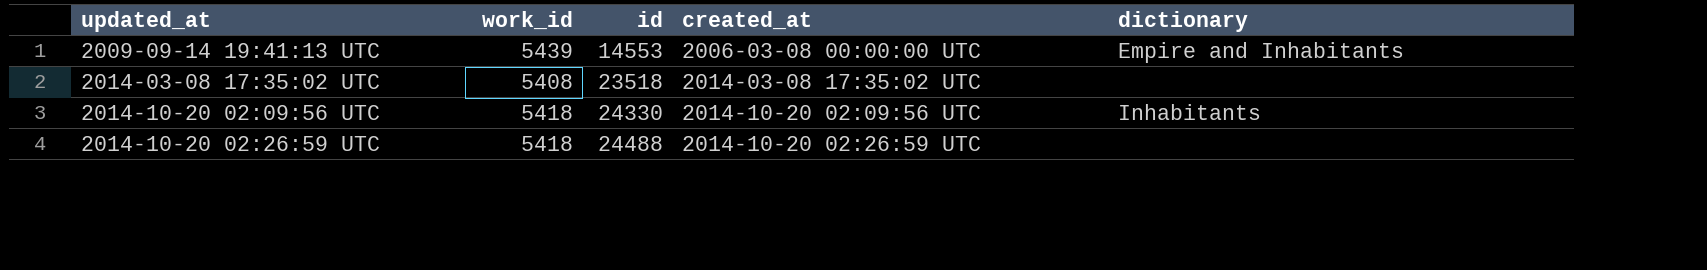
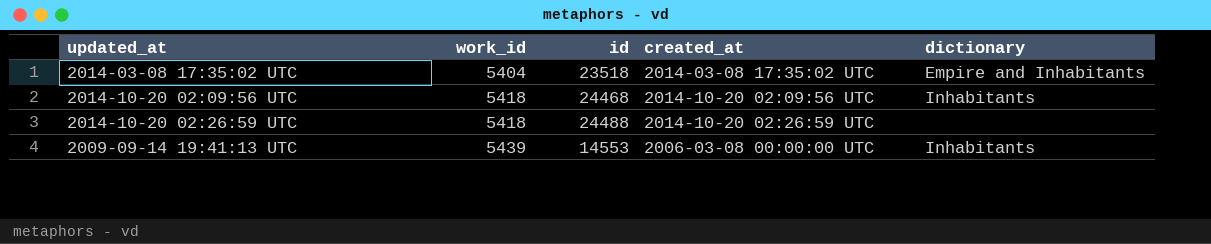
row order: updated_at ascending -> work_id ascending
2014-03-08 17:35:02 UTC | work_id: 5408 -> 5404
2014-03-08 17:35:02 UTC | dictionary: none -> Empire and Inhabitants
2014-10-20 02:09:56 UTC | id: 24330 -> 24468
2009-09-14 19:41:13 UTC | dictionary: Empire and Inhabitants -> Inhabitants

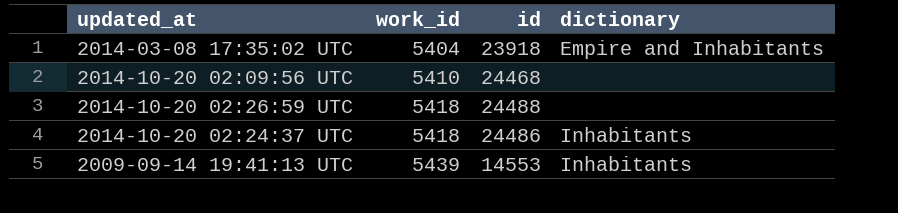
column created_at | position: 4 -> none
2014-03-08 17:35:02 UTC | id: 23518 -> 23918
2014-10-20 02:09:56 UTC | work_id: 5418 -> 5410
2014-10-20 02:09:56 UTC | dictionary: Inhabitants -> none
row 2014-10-20 02:24:37 UTC: none -> 5418 | 24486 | Inhabitants

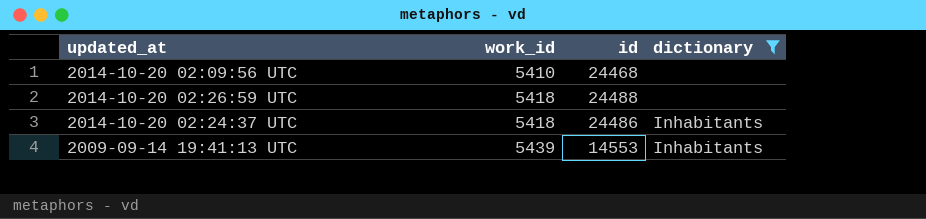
filter: none -> dictionary != Empire and Inhabitants

